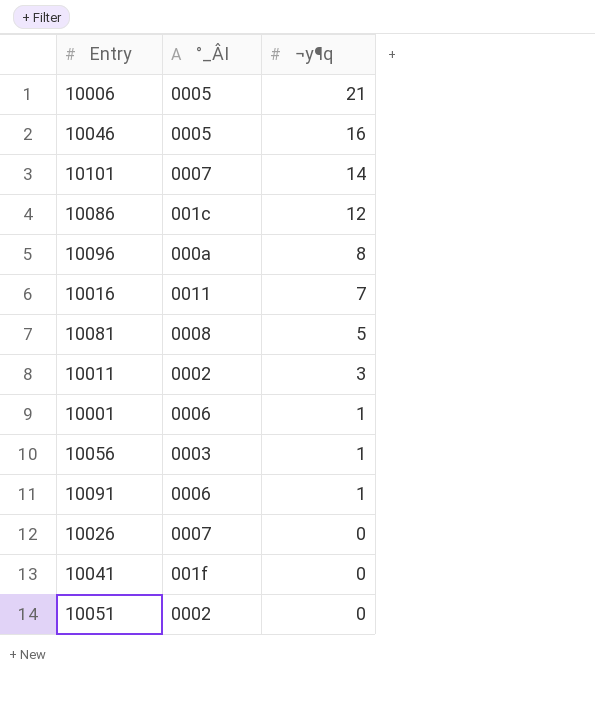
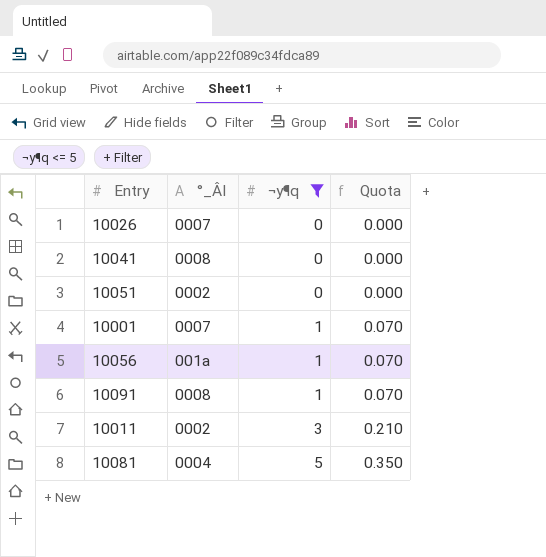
filter: none -> ¬y¶q <= 5
row order: ¬y¶q descending -> ¬y¶q ascending
column Quota | formula: none -> [¬y¶q] * 0.07
10041 | °_ÂI: 001f -> 0008
10001 | °_ÂI: 0006 -> 0007
10056 | °_ÂI: 0003 -> 001a
10091 | °_ÂI: 0006 -> 0008
10081 | °_ÂI: 0008 -> 0004

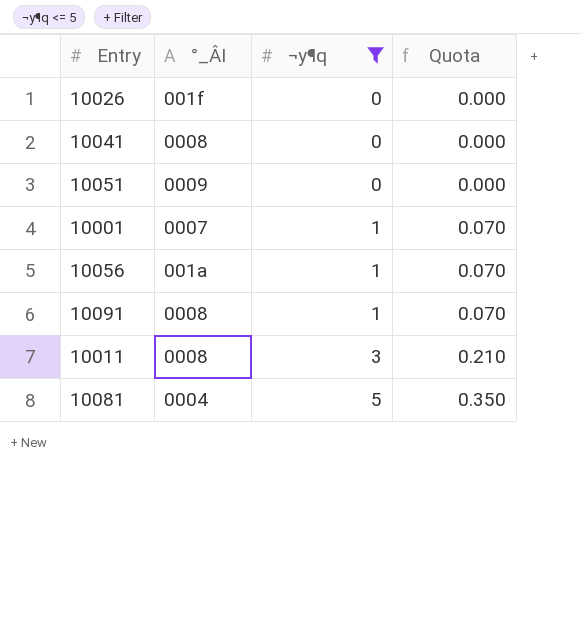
10026 | °_ÂI: 0007 -> 001f
10051 | °_ÂI: 0002 -> 0009
10011 | °_ÂI: 0002 -> 0008

